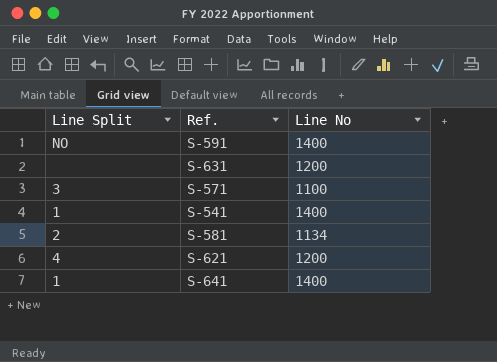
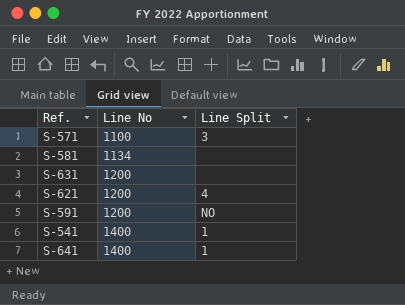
row order: none -> Line No ascending
column Line Split | position: 1 -> 3
S-581 | Line Split: 2 -> none
S-591 | Line No: 1400 -> 1200

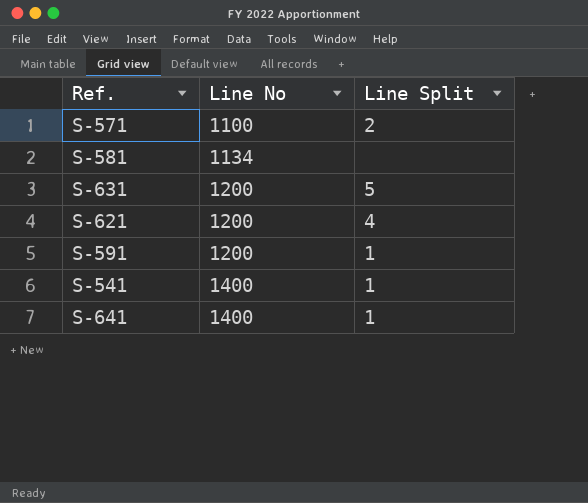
S-571 | Line Split: 3 -> 2
S-631 | Line Split: none -> 5
S-591 | Line Split: NO -> 1

